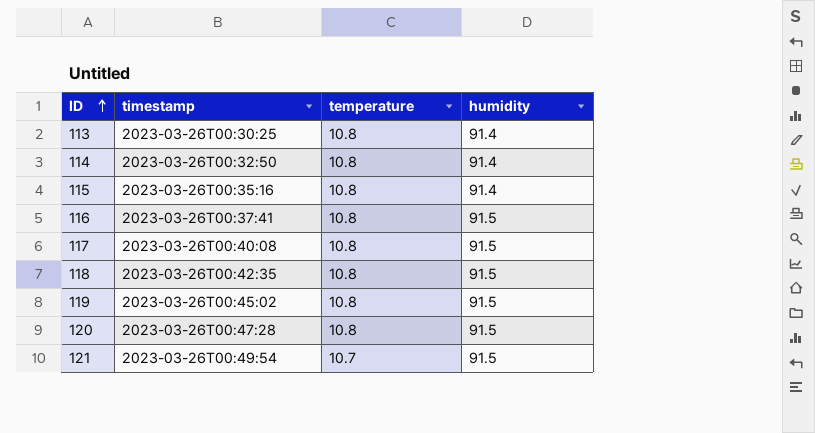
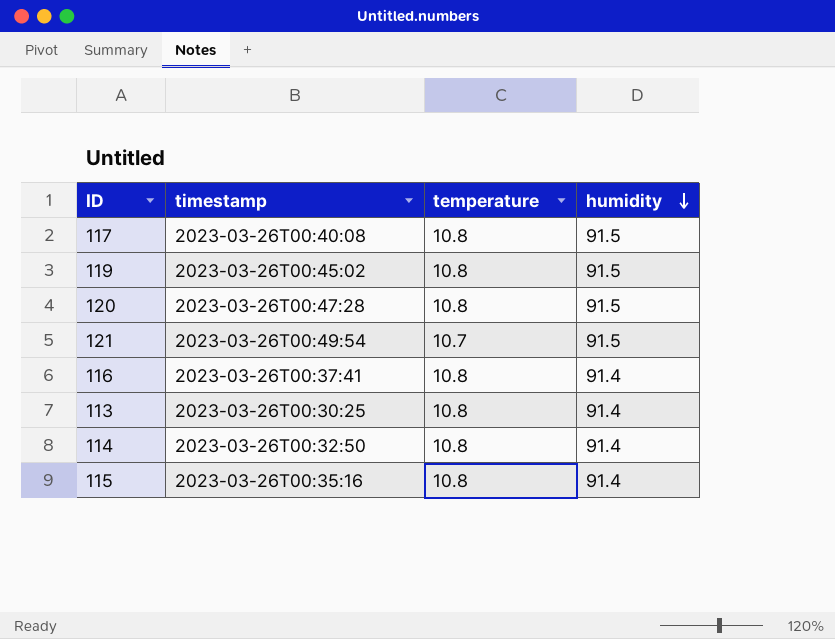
row order: ID ascending -> humidity descending
row 118: 2023-03-26T00:42:35 | 10.8 | 91.5 -> none
116 | humidity: 91.5 -> 91.4

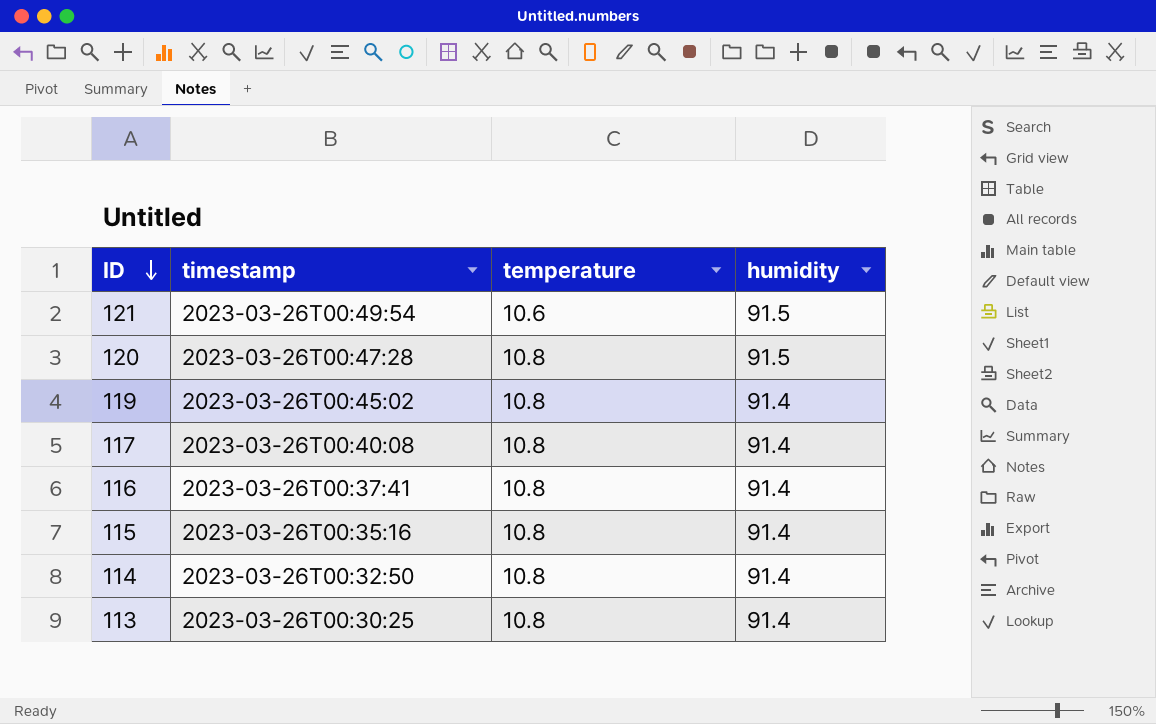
row order: humidity descending -> ID descending
121 | temperature: 10.7 -> 10.6
119 | humidity: 91.5 -> 91.4
117 | humidity: 91.5 -> 91.4

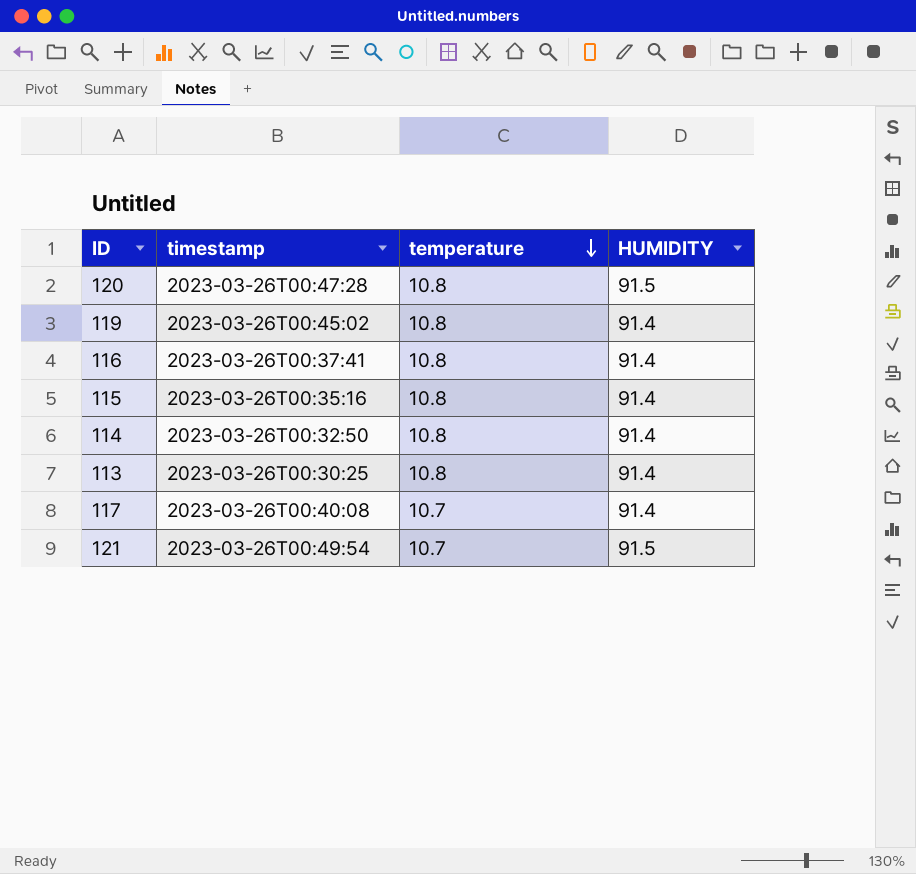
row order: ID descending -> temperature descending
column name: humidity -> HUMIDITY
117 | temperature: 10.8 -> 10.7
121 | temperature: 10.6 -> 10.7

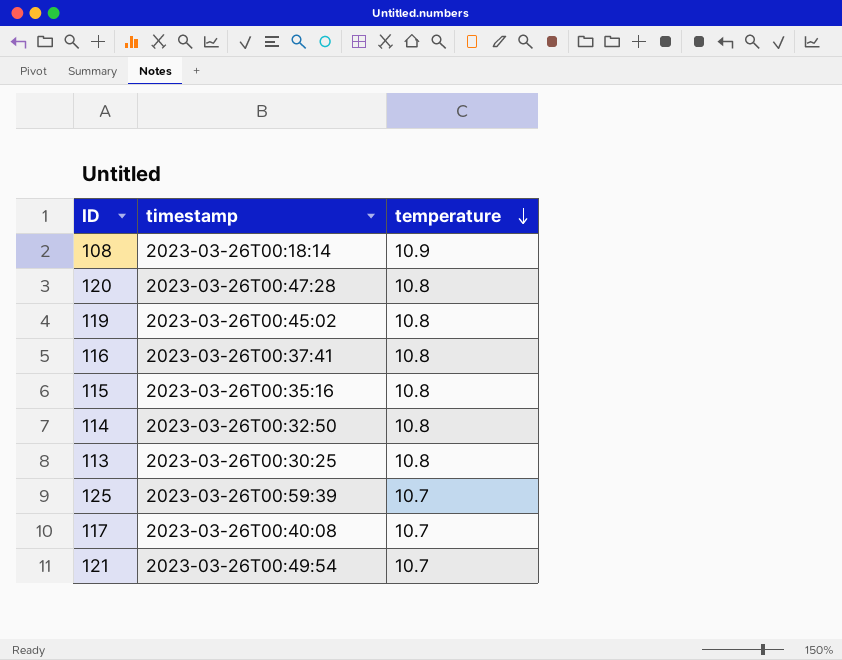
column HUMIDITY | position: 4 -> none
row 108: none -> 2023-03-26T00:18:14 | 10.9
row 125: none -> 2023-03-26T00:59:39 | 10.7

